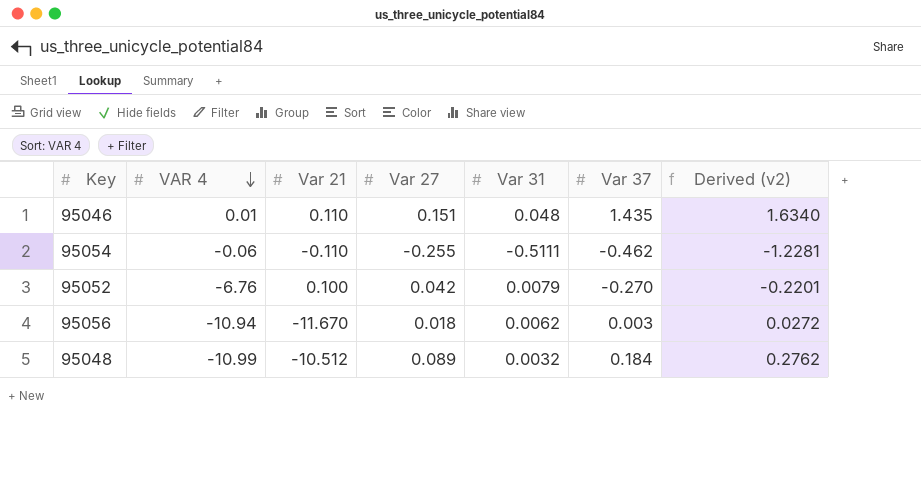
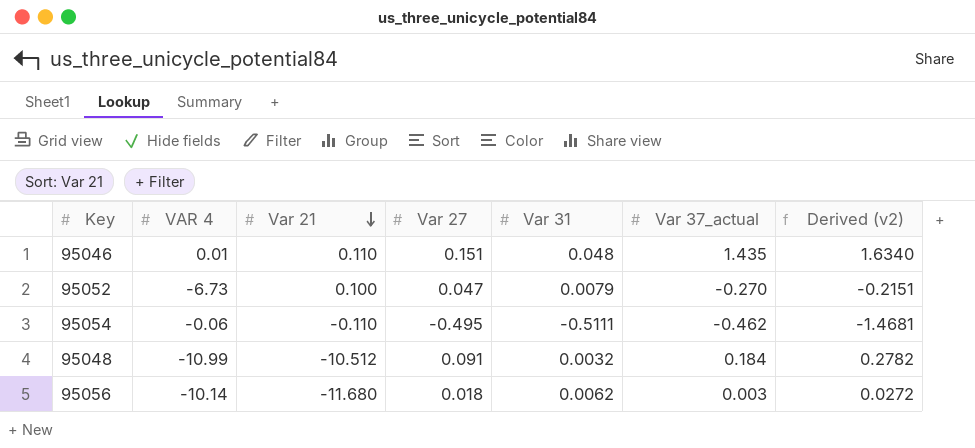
row order: VAR 4 descending -> Var 21 descending
column name: Var 37 -> Var 37_actual
95052 | VAR 4: -6.76 -> -6.73
95052 | Var 27: 0.042 -> 0.047
95052 | Derived (v2): -0.2201 -> -0.2151
95054 | Var 27: -0.255 -> -0.495
95054 | Derived (v2): -1.2281 -> -1.4681
95048 | Var 27: 0.089 -> 0.091
95048 | Derived (v2): 0.2762 -> 0.2782
95056 | VAR 4: -10.94 -> -10.14
95056 | Var 21: -11.670 -> -11.680

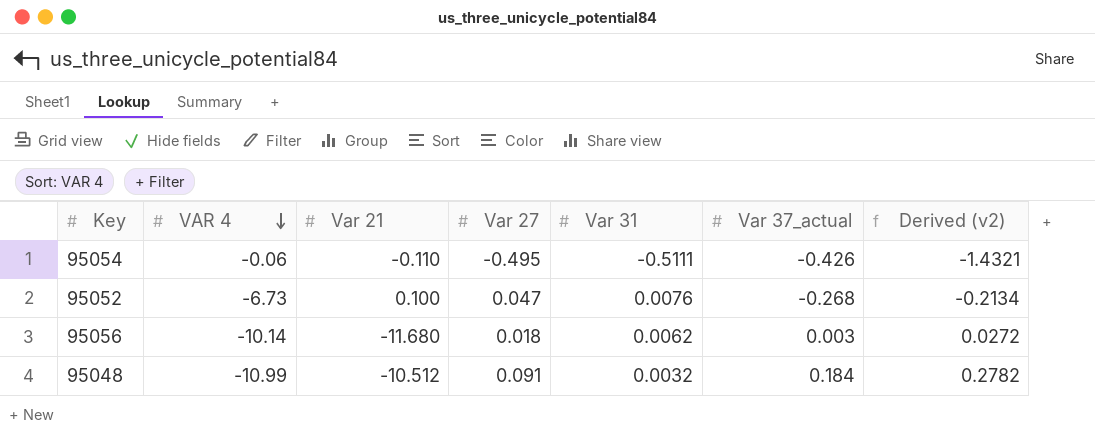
row order: Var 21 descending -> VAR 4 descending
row 95046: 0.01 | 0.110 | 0.151 | 0.048 | 1.435 | 1.6340 -> none
95054 | Var 37_actual: -0.462 -> -0.426
95054 | Derived (v2): -1.4681 -> -1.4321
95052 | Var 31: 0.0079 -> 0.0076
95052 | Var 37_actual: -0.270 -> -0.268
95052 | Derived (v2): -0.2151 -> -0.2134

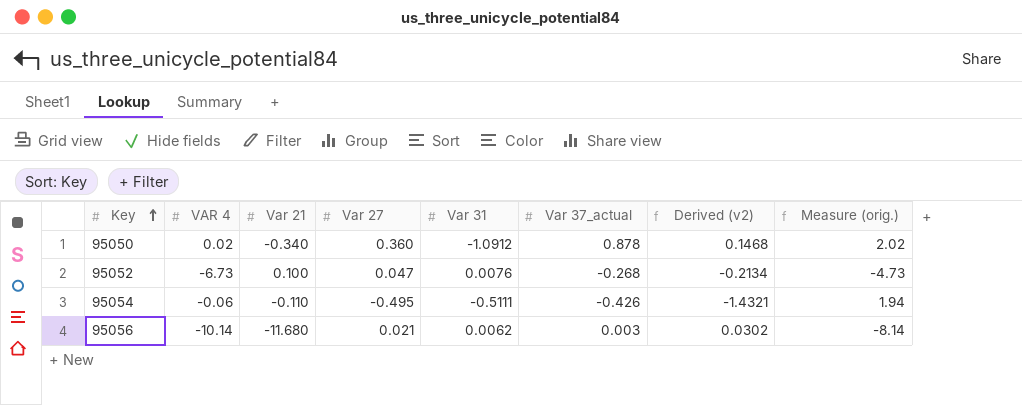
row order: VAR 4 descending -> Key ascending
column Measure (orig.) | formula: none -> [VAR 4] + 2
row 95048: -10.99 | -10.512 | 0.091 | 0.0032 | 0.184 | 0.2782 -> none
row 95050: none -> 0.02 | -0.340 | 0.360 | -1.0912 | 0.878 | 0.1468 | 2.02
95056 | Var 27: 0.018 -> 0.021
95056 | Derived (v2): 0.0272 -> 0.0302

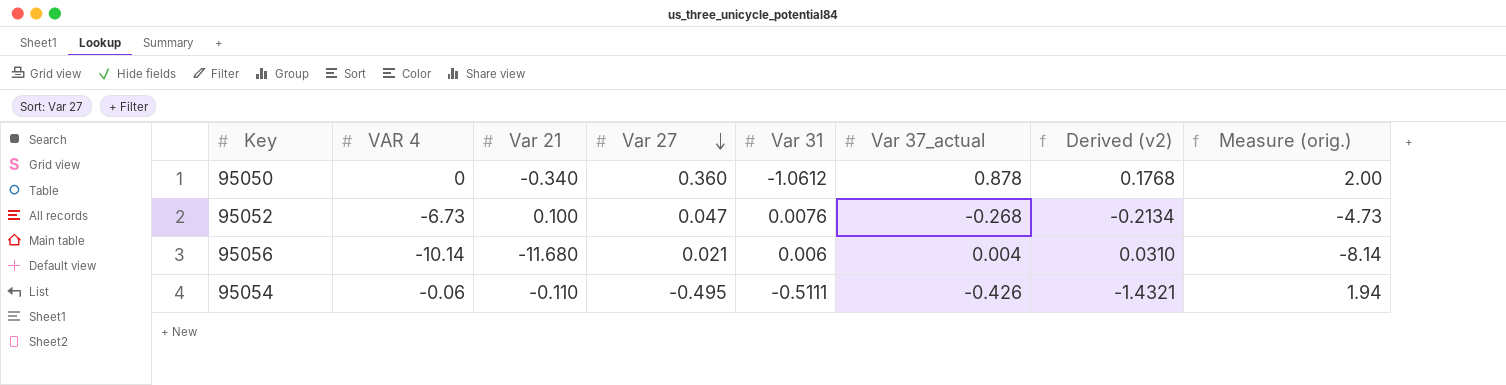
row order: Key ascending -> Var 27 descending
95050 | VAR 4: 0.02 -> 0
95050 | Var 31: -1.0912 -> -1.0612
95050 | Derived (v2): 0.1468 -> 0.1768
95050 | Measure (orig.): 2.02 -> 2.00
95056 | Var 31: 0.0062 -> 0.006
95056 | Var 37_actual: 0.003 -> 0.004
95056 | Derived (v2): 0.0302 -> 0.0310

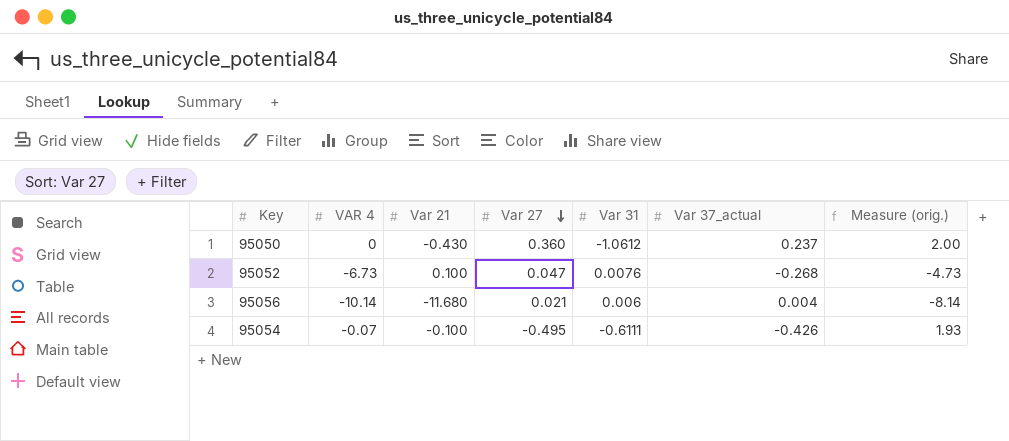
column Derived (v2) | formula: [Var 27] + [Var 31] + [Var 37_actual] -> none
95050 | Var 21: -0.340 -> -0.430
95050 | Var 37_actual: 0.878 -> 0.237
95054 | VAR 4: -0.06 -> -0.07
95054 | Var 21: -0.110 -> -0.100
95054 | Var 31: -0.5111 -> -0.6111
95054 | Measure (orig.): 1.94 -> 1.93

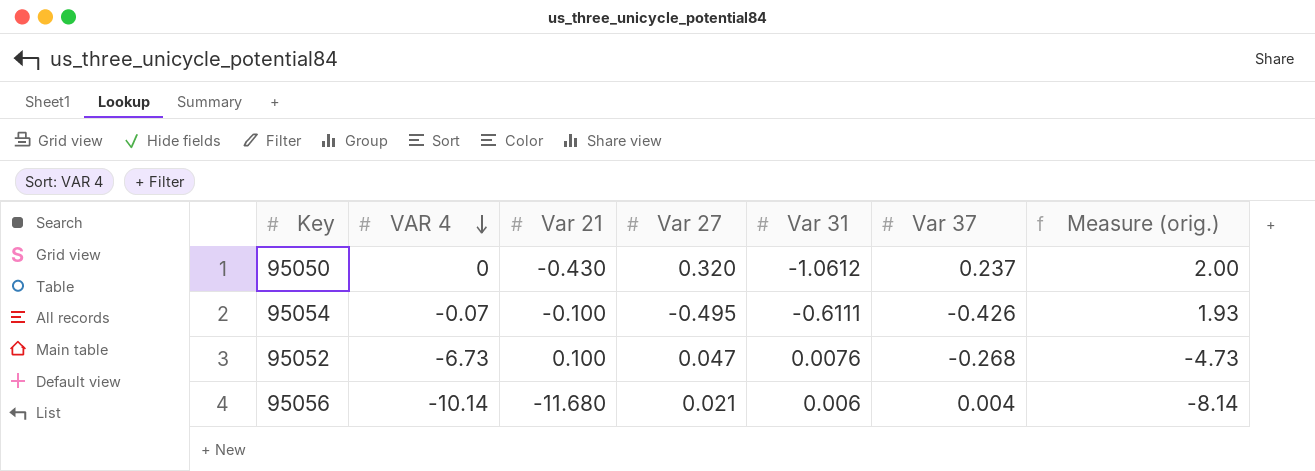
row order: Var 27 descending -> VAR 4 descending
column name: Var 37_actual -> Var 37
95050 | Var 27: 0.360 -> 0.320

